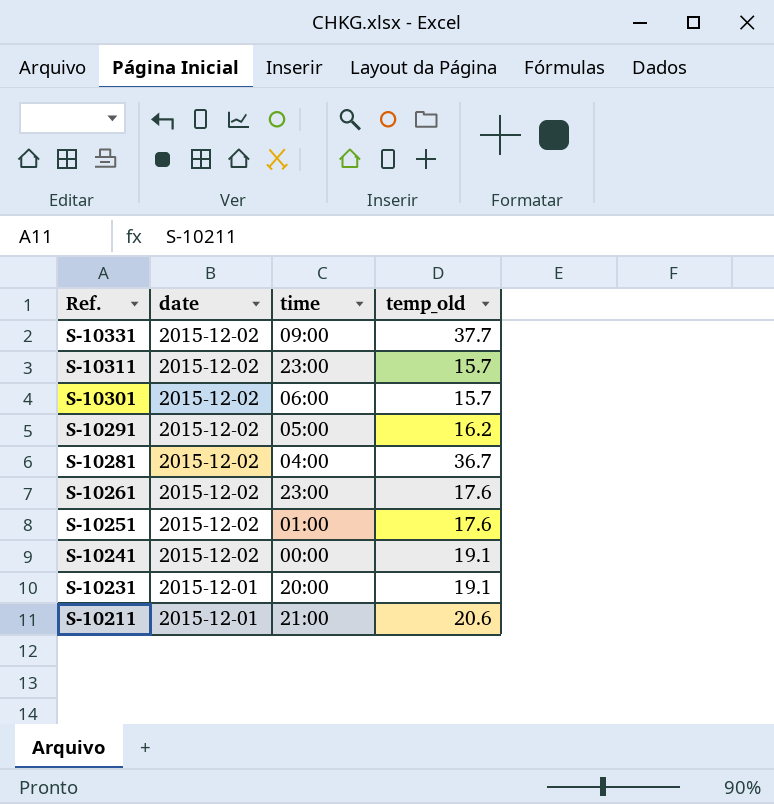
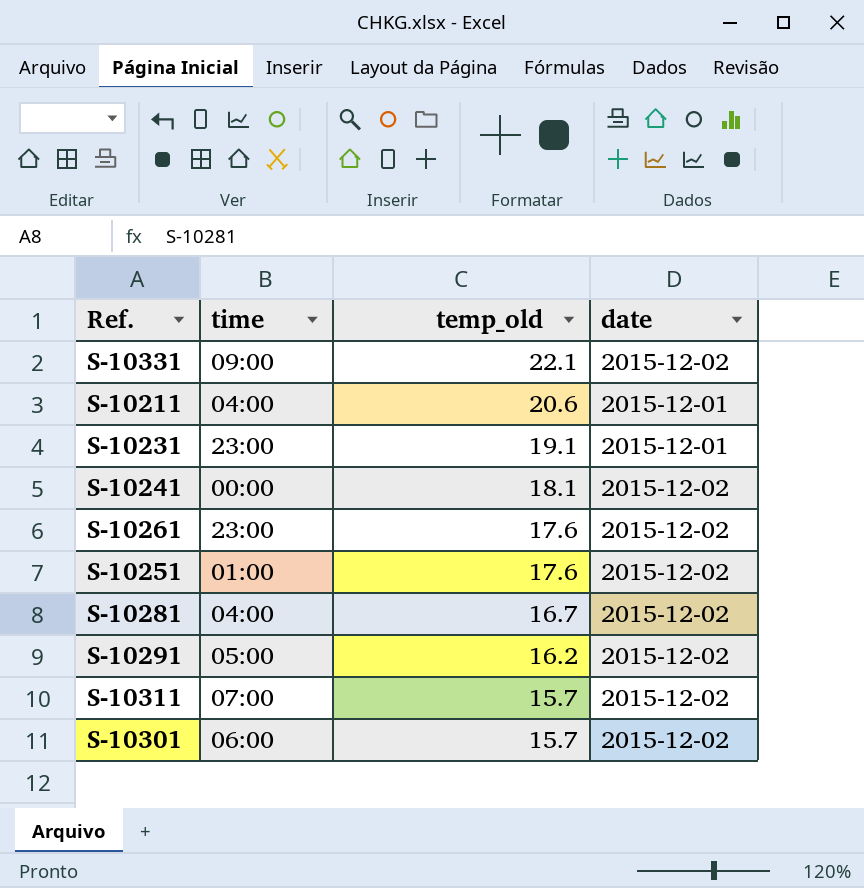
row order: Ref. descending -> temp_old descending
column date | position: 2 -> 4
S-10331 | temp_old: 37.7 -> 22.1
S-10211 | time: 21:00 -> 04:00
S-10231 | time: 20:00 -> 23:00
S-10241 | temp_old: 19.1 -> 18.1
S-10281 | temp_old: 36.7 -> 16.7
S-10311 | time: 23:00 -> 07:00

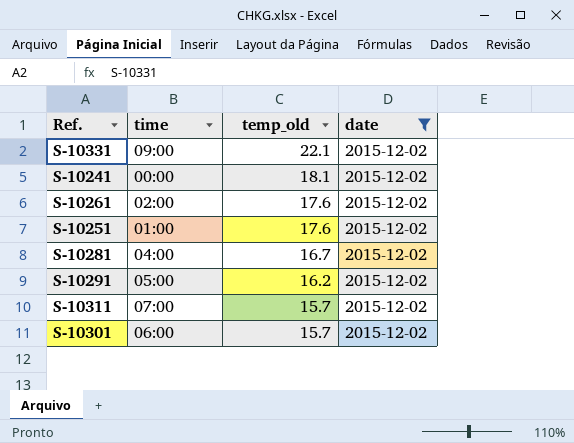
filter: none -> date = 2015-12-02
S-10261 | time: 23:00 -> 02:00

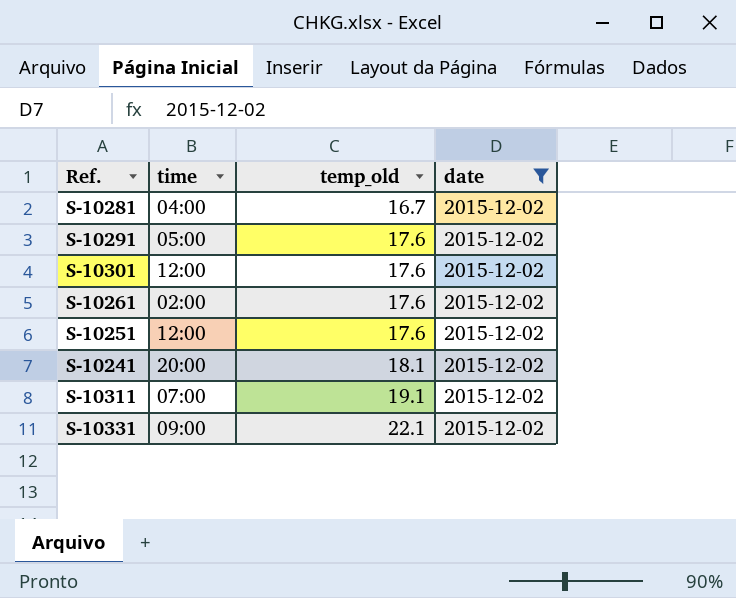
row order: temp_old descending -> temp_old ascending
S-10291 | temp_old: 16.2 -> 17.6
S-10301 | time: 06:00 -> 12:00
S-10301 | temp_old: 15.7 -> 17.6
S-10251 | time: 01:00 -> 12:00
S-10241 | time: 00:00 -> 20:00
S-10311 | temp_old: 15.7 -> 19.1

